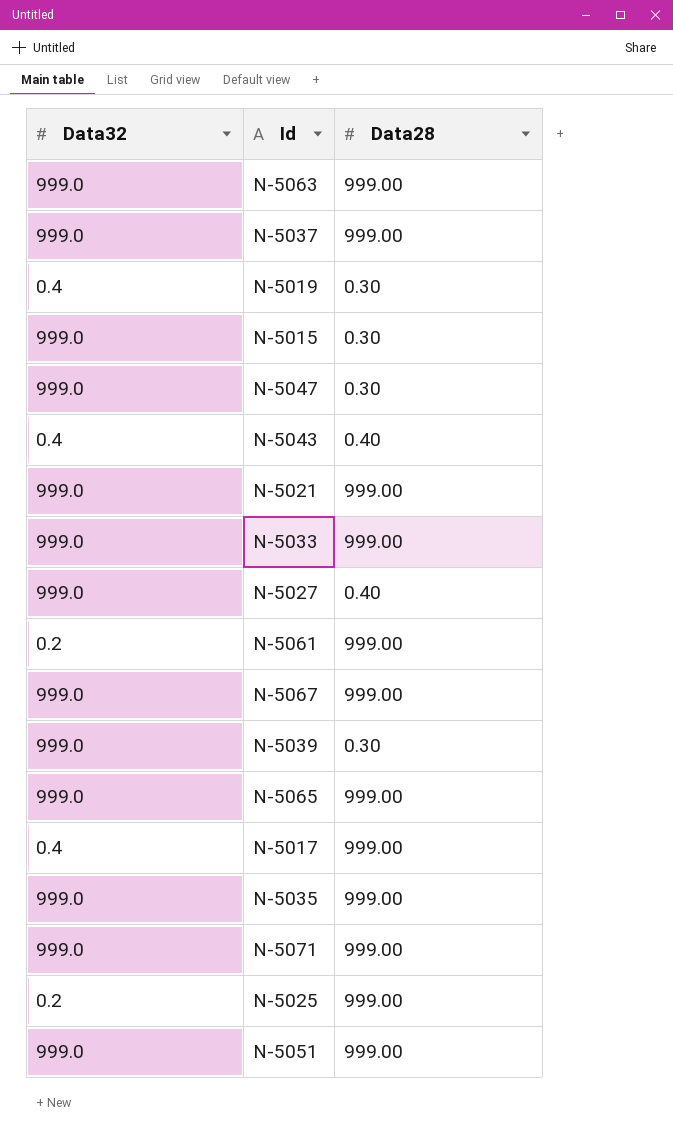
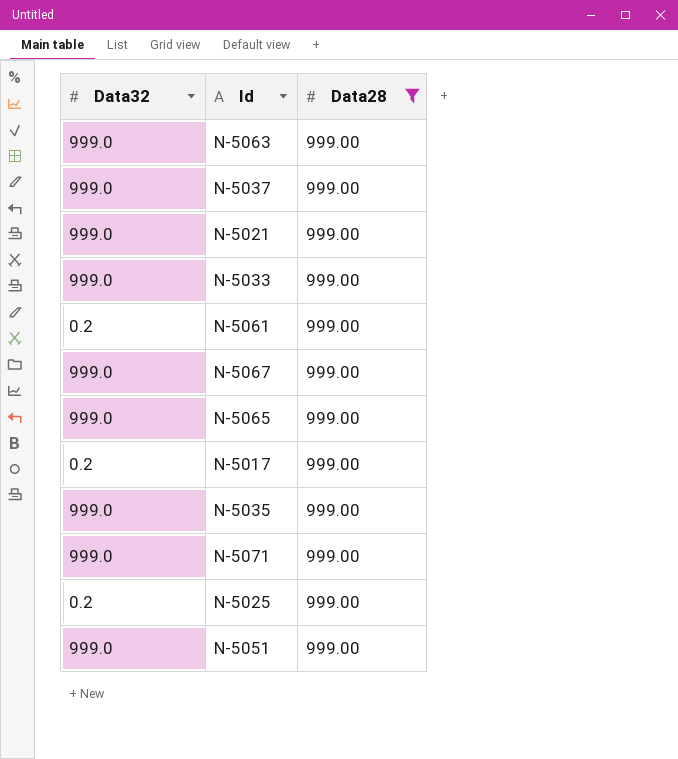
filter: none -> Data28 = 999.00
N-5017 | Data32: 0.4 -> 0.2

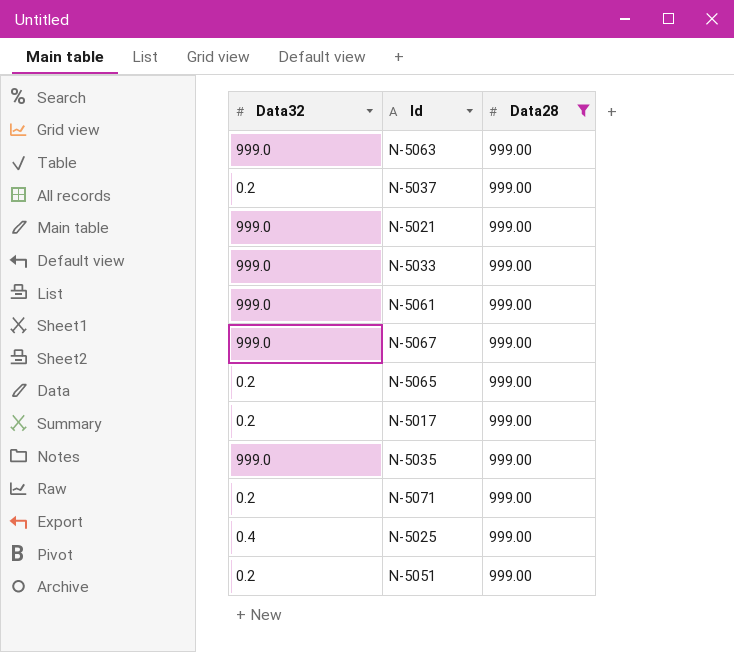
N-5037 | Data32: 999.0 -> 0.2
N-5061 | Data32: 0.2 -> 999.0
N-5065 | Data32: 999.0 -> 0.2
N-5071 | Data32: 999.0 -> 0.2
N-5025 | Data32: 0.2 -> 0.4
N-5051 | Data32: 999.0 -> 0.2

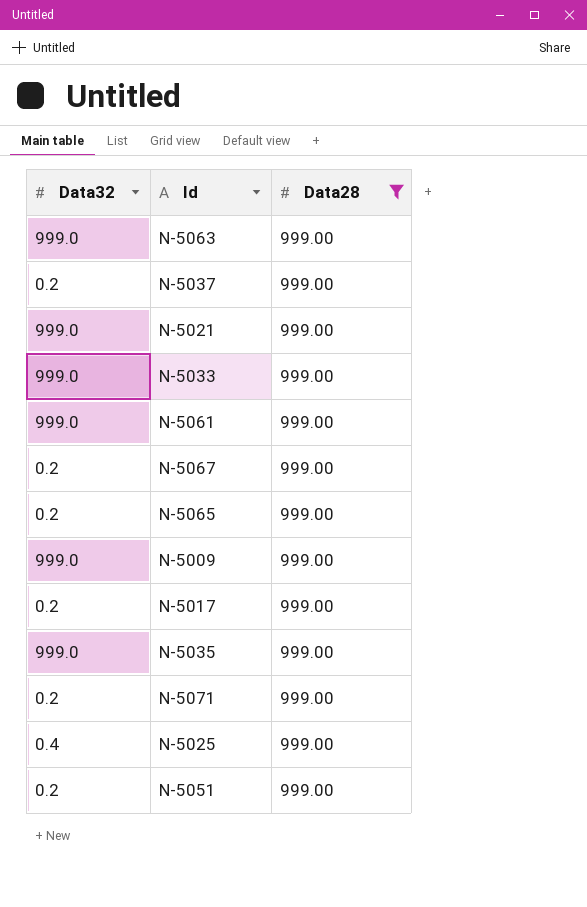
N-5067 | Data32: 999.0 -> 0.2
row N-5009: none -> 999.0 | 999.00

